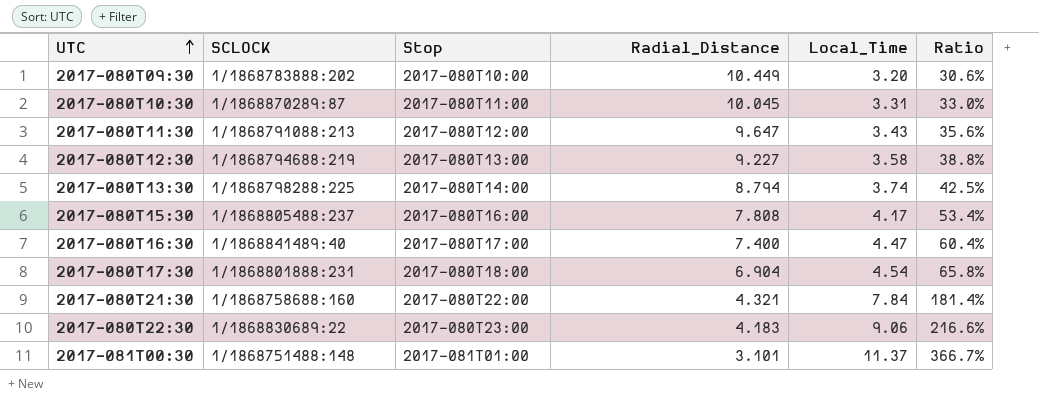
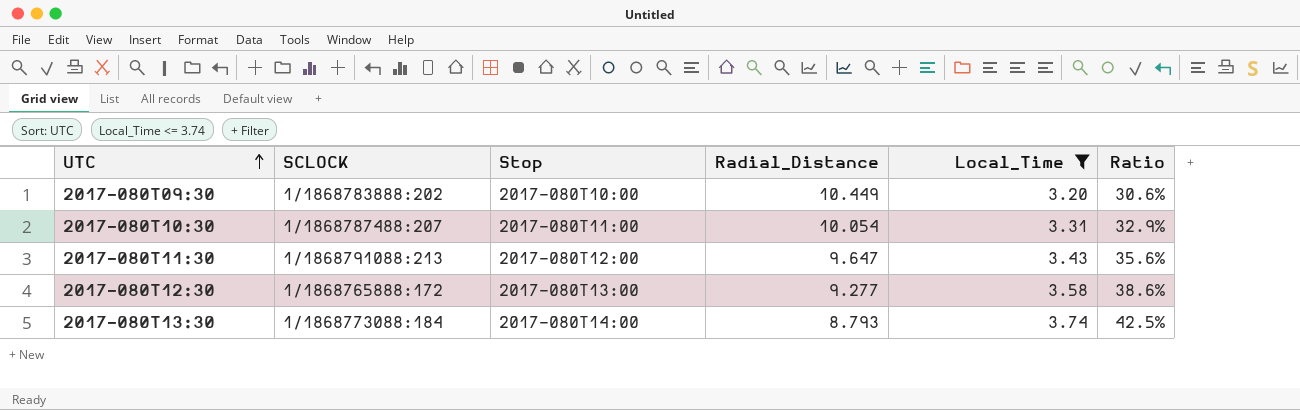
filter: none -> Local_Time <= 3.74
2017-080T10:30 | SCLOCK: 1/1868870289:87 -> 1/1868787488:207
2017-080T10:30 | Radial_Distance: 10.045 -> 10.054
2017-080T10:30 | Ratio: 33.0% -> 32.9%
2017-080T12:30 | SCLOCK: 1/1868794688:219 -> 1/1868765888:172
2017-080T12:30 | Radial_Distance: 9.227 -> 9.277
2017-080T12:30 | Ratio: 38.8% -> 38.6%
2017-080T13:30 | SCLOCK: 1/1868798288:225 -> 1/1868773088:184
2017-080T13:30 | Radial_Distance: 8.794 -> 8.793

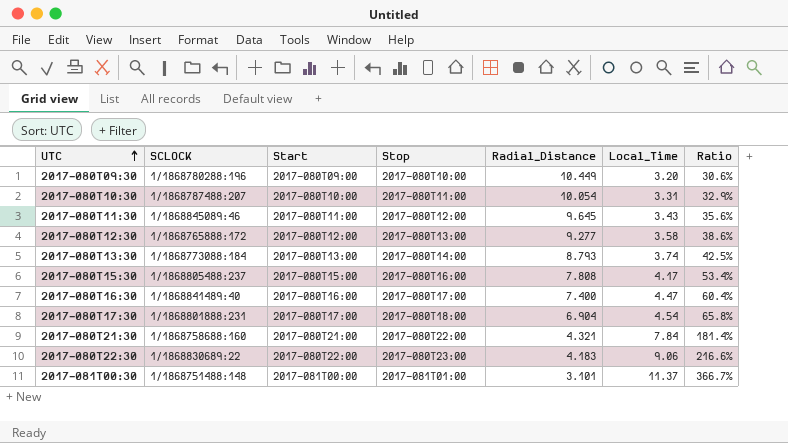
filter: Local_Time <= 3.74 -> none
column Start | position: none -> 3
2017-080T09:30 | SCLOCK: 1/1868783888:202 -> 1/1868780288:196
2017-080T11:30 | SCLOCK: 1/1868791088:213 -> 1/1868845089:46
2017-080T11:30 | Radial_Distance: 9.647 -> 9.645

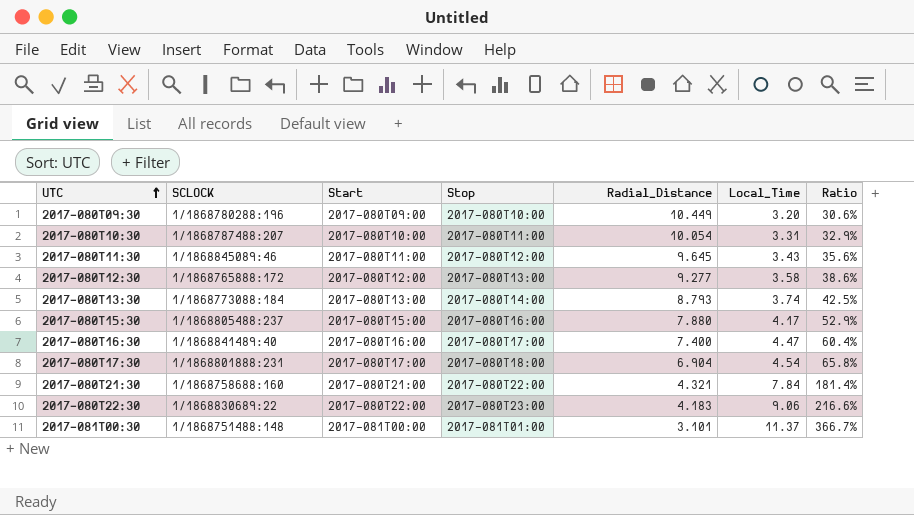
2017-080T15:30 | Radial_Distance: 7.808 -> 7.880
2017-080T15:30 | Ratio: 53.4% -> 52.9%

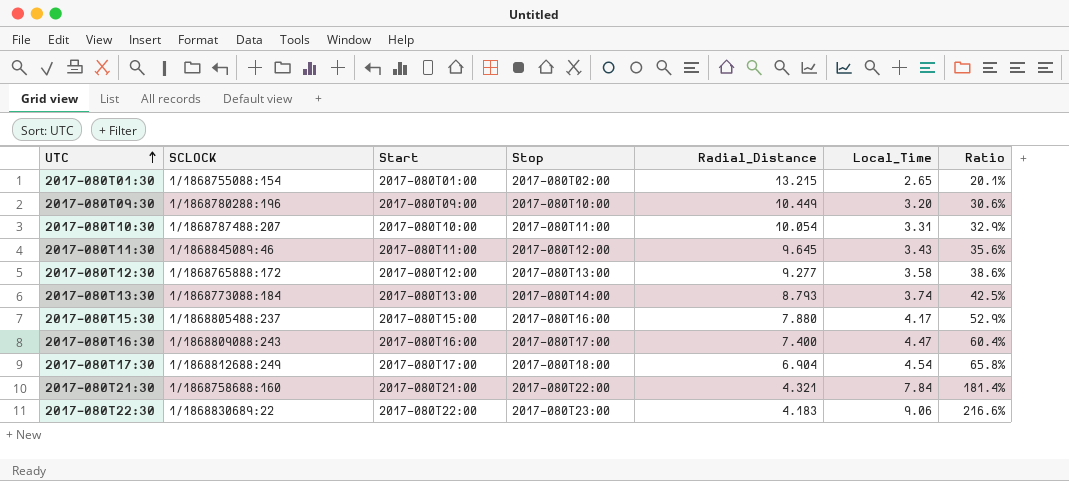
row 2017-081T00:30: 1/1868751488:148 | 2017-081T00:00 | 2017-081T01:00 | 3.101 | 11.37 | 366.7% -> none
row 2017-080T01:30: none -> 1/1868755088:154 | 2017-080T01:00 | 2017-080T02:00 | 13.215 | 2.65 | 20.1%
2017-080T16:30 | SCLOCK: 1/1868841489:40 -> 1/1868809088:243
2017-080T17:30 | SCLOCK: 1/1868801888:231 -> 1/1868812688:249

